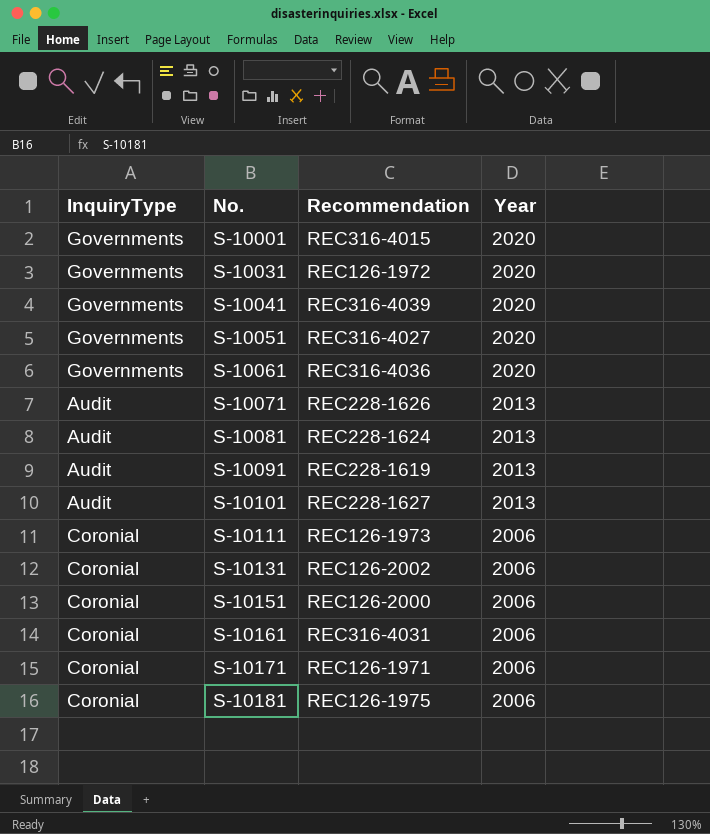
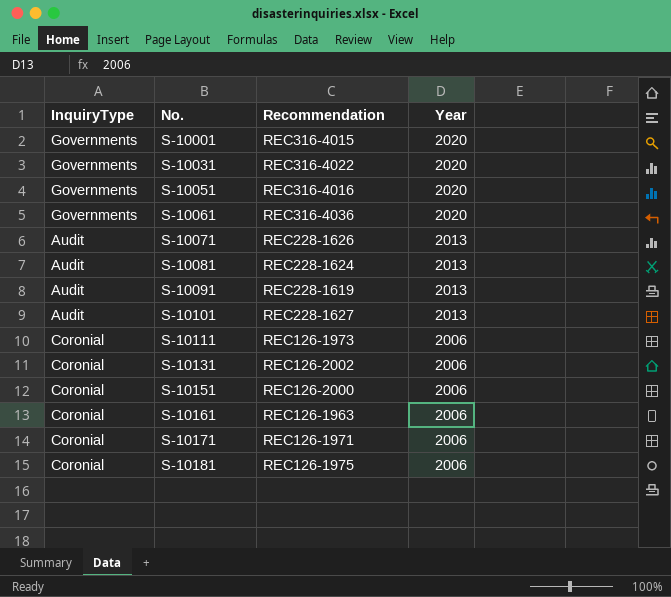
row S-10041: Governments | REC316-4039 | 2020 -> none
S-10031 | Recommendation: REC126-1972 -> REC316-4022
S-10051 | Recommendation: REC316-4027 -> REC316-4016
S-10161 | Recommendation: REC316-4031 -> REC126-1963

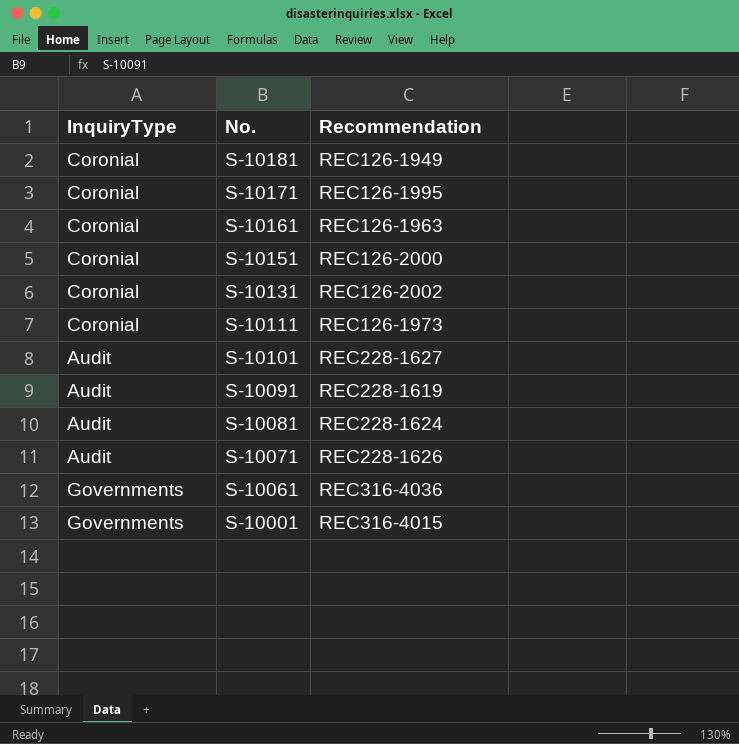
row order: No. ascending -> No. descending
column Year | position: 4 -> none
row S-10031: Governments | REC316-4022 | 2020 -> none
row S-10051: Governments | REC316-4016 | 2020 -> none
S-10181 | Recommendation: REC126-1975 -> REC126-1949
S-10171 | Recommendation: REC126-1971 -> REC126-1995

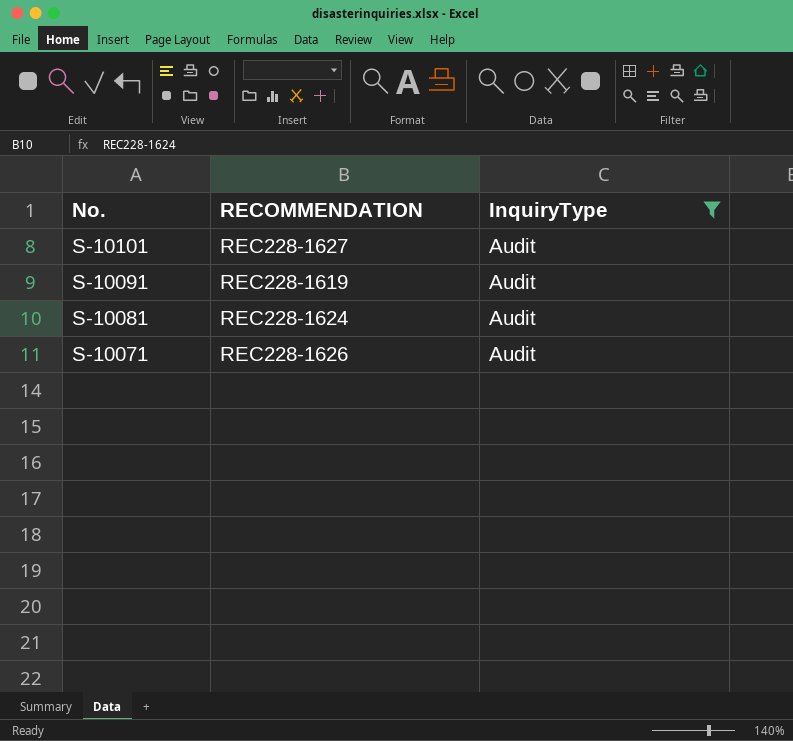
filter: none -> InquiryType = Audit
column name: Recommendation -> RECOMMENDATION
column InquiryType | position: 1 -> 3

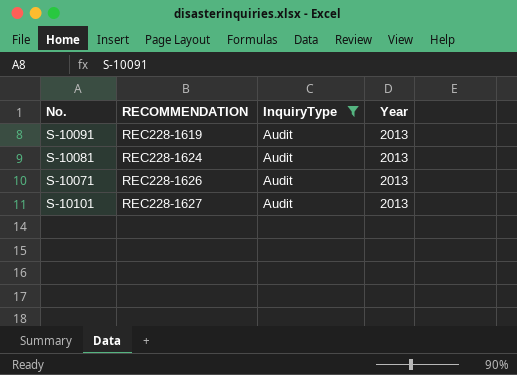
row order: No. descending -> RECOMMENDATION ascending
column Year | position: none -> 4

